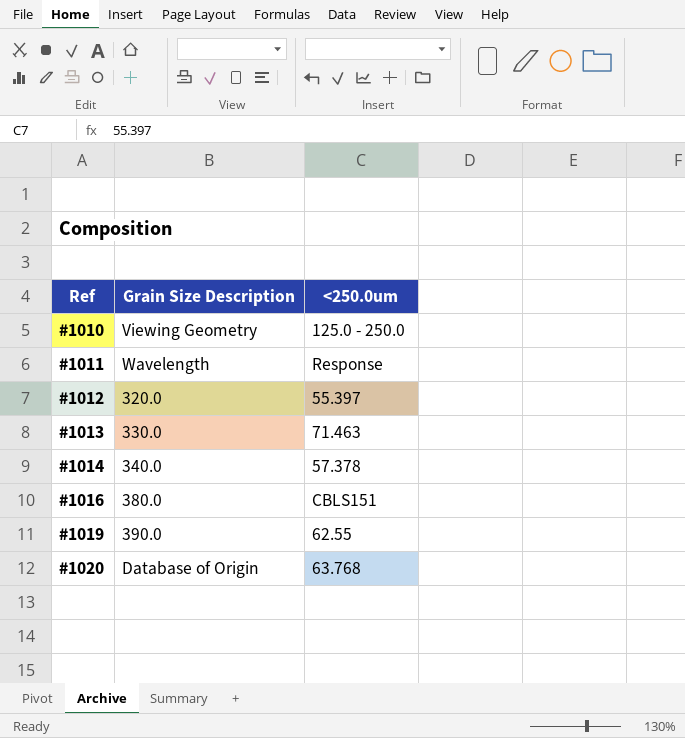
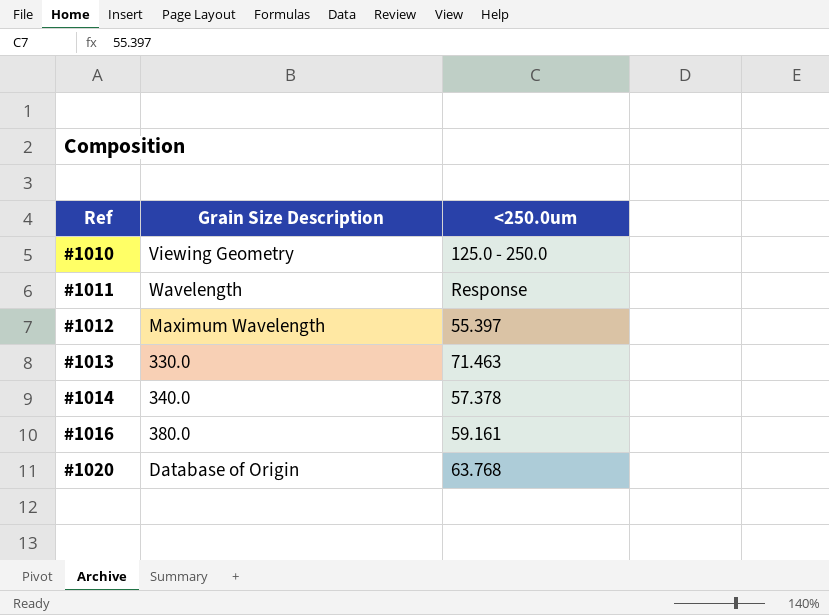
row #1019: 390.0 | 62.55 -> none
#1012 | Grain Size Description: 320.0 -> Maximum Wavelength
#1016 | <250.0um: CBLS151 -> 59.161

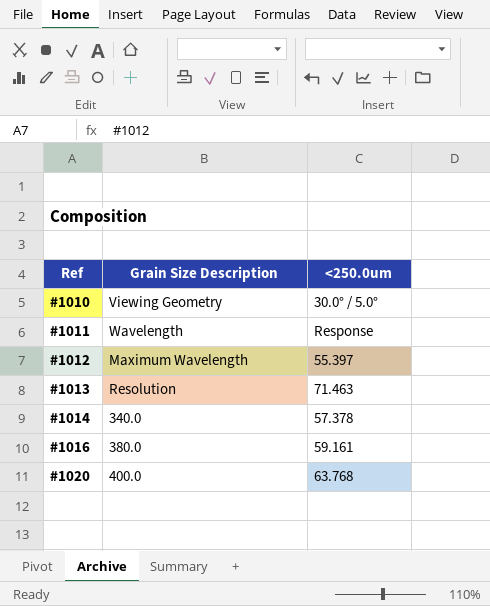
#1010 | <250.0um: 125.0 - 250.0 -> 30.0° / 5.0°
#1013 | Grain Size Description: 330.0 -> Resolution
#1020 | Grain Size Description: Database of Origin -> 400.0

